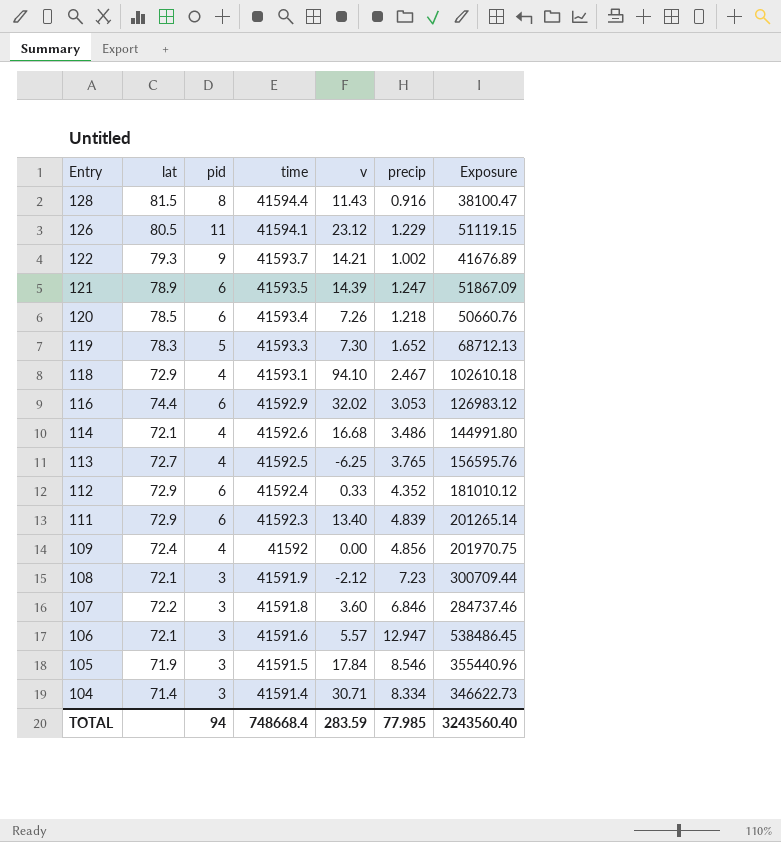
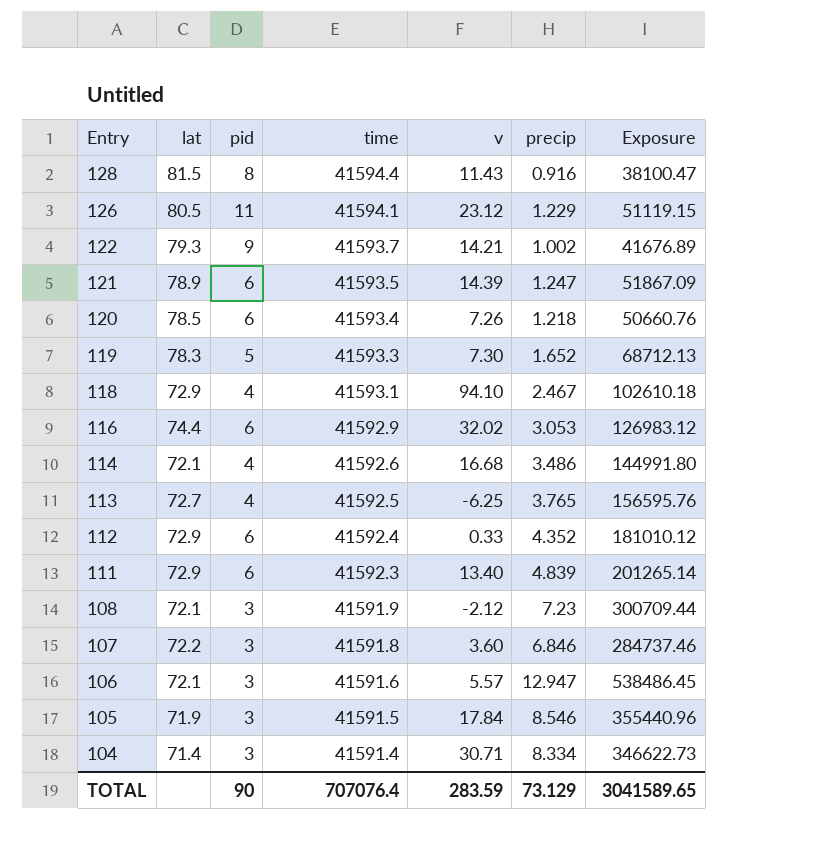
row 109: 72.4 | 4 | 41592 | 0.00 | 4.856 | 201970.75 -> none
TOTAL | pid: 94 -> 90
TOTAL | time: 748668.4 -> 707076.4
TOTAL | precip: 77.985 -> 73.129
TOTAL | Exposure: 3243560.40 -> 3041589.65

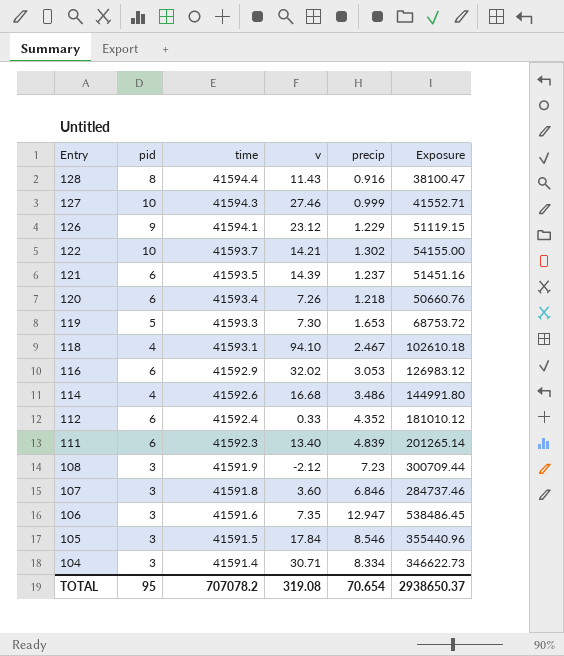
column lat | position: 2 -> none
row 113: 72.7 | 4 | 41592.5 | -6.25 | 3.765 | 156595.76 -> none
row 127: none -> 10 | 41594.3 | 27.46 | 0.999 | 41552.71
126 | pid: 11 -> 9
122 | pid: 9 -> 10
122 | precip: 1.002 -> 1.302
122 | Exposure: 41676.89 -> 54155.00
121 | precip: 1.247 -> 1.237
121 | Exposure: 51867.09 -> 51451.16
119 | precip: 1.652 -> 1.653
119 | Exposure: 68712.13 -> 68753.72
106 | v: 5.57 -> 7.35
TOTAL | pid: 90 -> 95
TOTAL | time: 707076.4 -> 707078.2
TOTAL | v: 283.59 -> 319.08
TOTAL | precip: 73.129 -> 70.654
TOTAL | Exposure: 3041589.65 -> 2938650.37

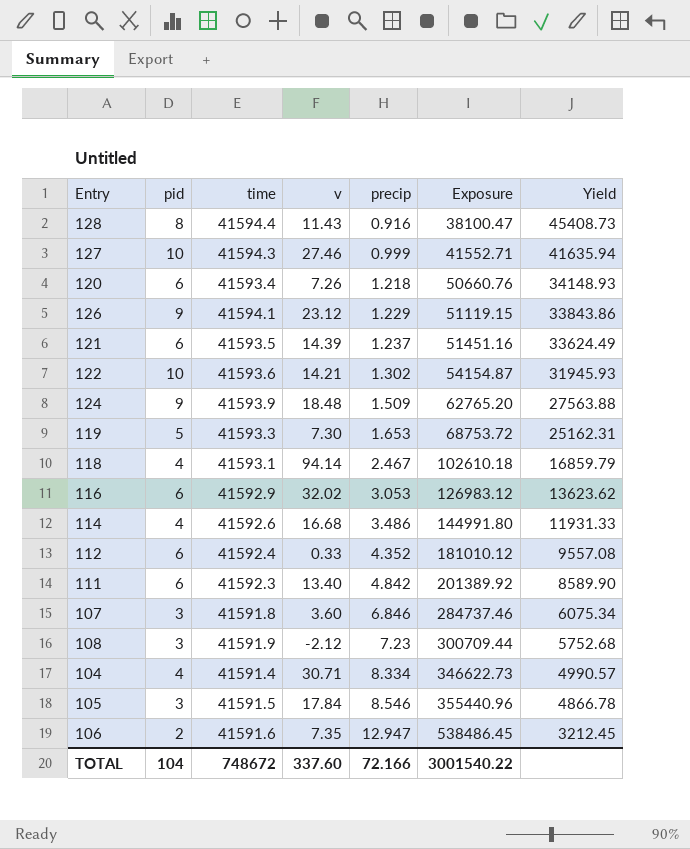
row order: Entry descending -> precip ascending
column Yield | formula: none -> [time] / [precip]
122 | time: 41593.7 -> 41593.6
122 | Exposure: 54155.00 -> 54154.87
row 124: none -> 9 | 41593.9 | 18.48 | 1.509 | 62765.20 | 27563.88
118 | v: 94.10 -> 94.14
111 | precip: 4.839 -> 4.842
111 | Exposure: 201265.14 -> 201389.92
104 | pid: 3 -> 4
106 | pid: 3 -> 2
TOTAL | pid: 95 -> 104
TOTAL | time: 707078.2 -> 748672
TOTAL | v: 319.08 -> 337.60
TOTAL | precip: 70.654 -> 72.166
TOTAL | Exposure: 2938650.37 -> 3001540.22

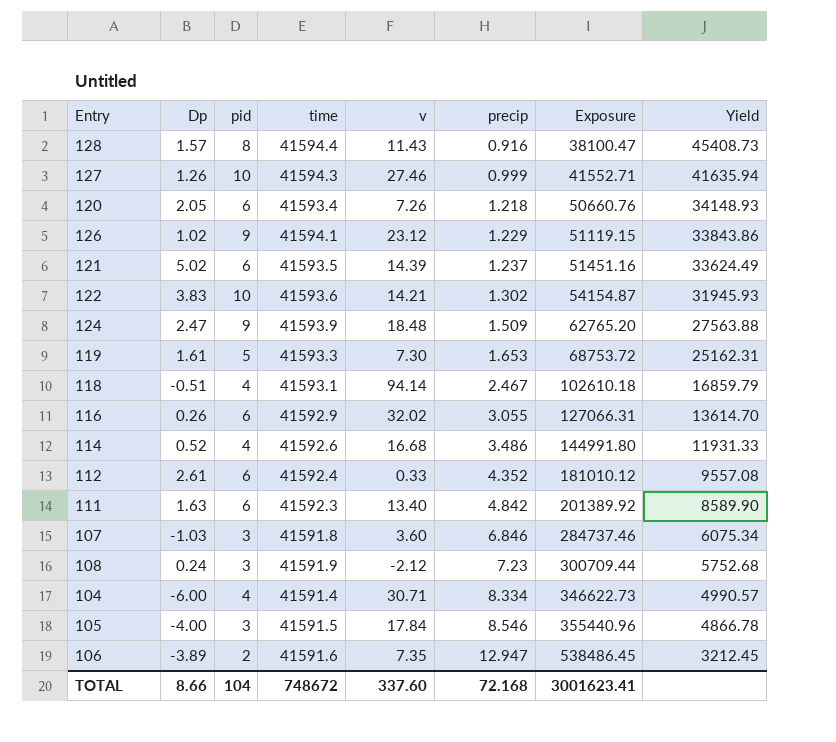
column Dp | position: none -> 2
116 | precip: 3.053 -> 3.055
116 | Exposure: 126983.12 -> 127066.31
116 | Yield: 13623.62 -> 13614.70
TOTAL | precip: 72.166 -> 72.168
TOTAL | Exposure: 3001540.22 -> 3001623.41

